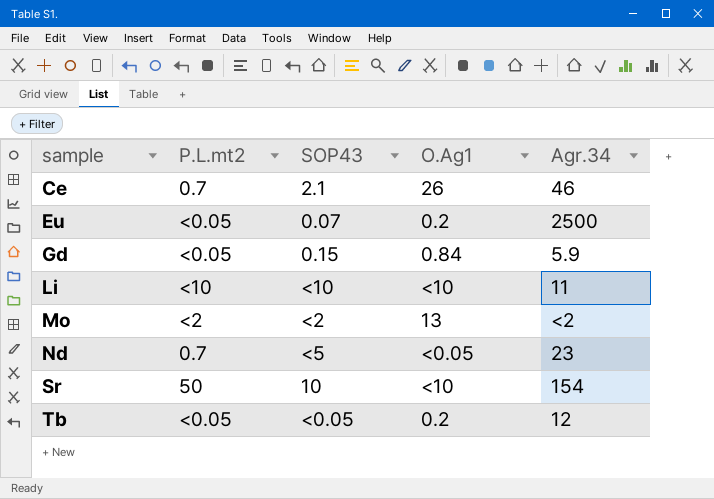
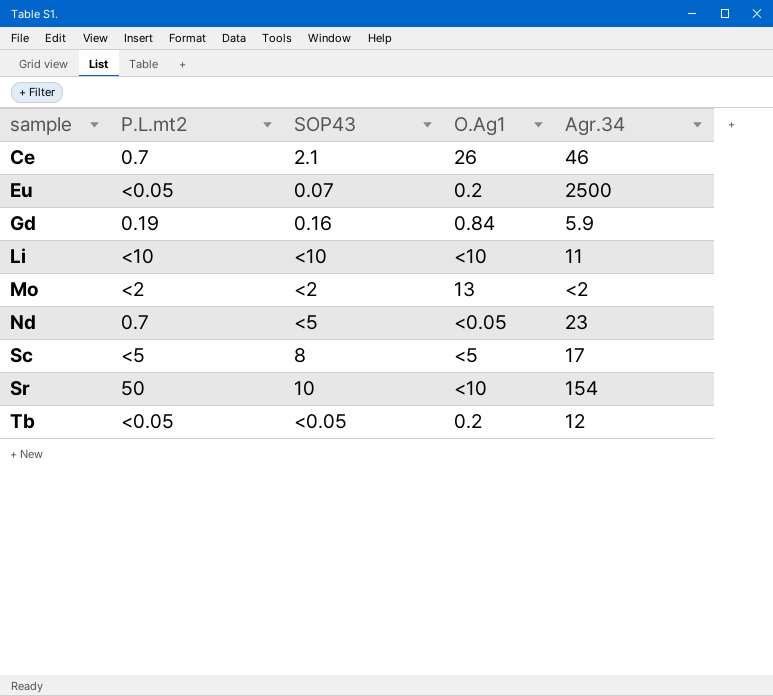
Gd | P.L.mt2: <0.05 -> 0.19
Gd | SOP43: 0.15 -> 0.16
row Sc: none -> <5 | 8 | <5 | 17

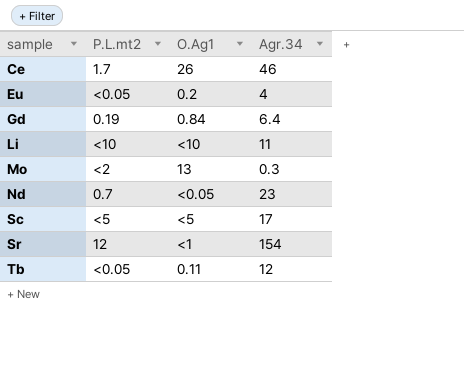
column SOP43 | position: 3 -> none
Ce | P.L.mt2: 0.7 -> 1.7
Eu | Agr.34: 2500 -> 4
Gd | Agr.34: 5.9 -> 6.4
Mo | Agr.34: <2 -> 0.3
Sr | P.L.mt2: 50 -> 12
Sr | O.Ag1: <10 -> <1
Tb | O.Ag1: 0.2 -> 0.11

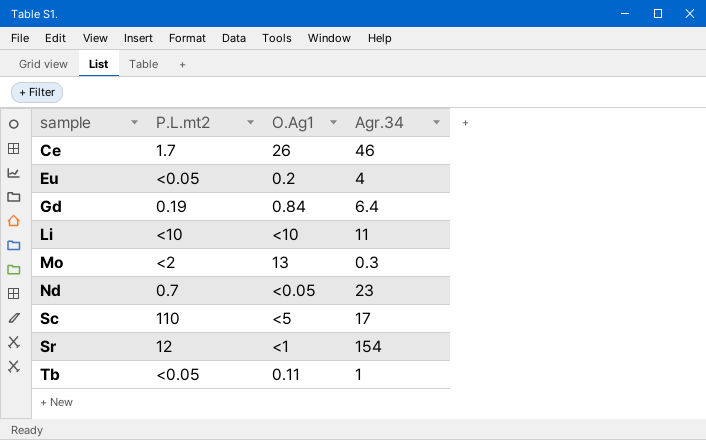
Sc | P.L.mt2: <5 -> 110
Tb | Agr.34: 12 -> 1

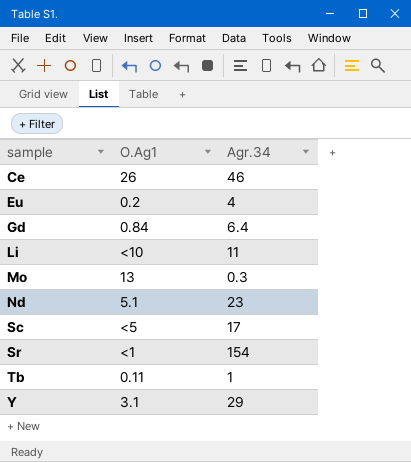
column P.L.mt2 | position: 2 -> none
Nd | O.Ag1: <0.05 -> 5.1
row Y: none -> 3.1 | 29

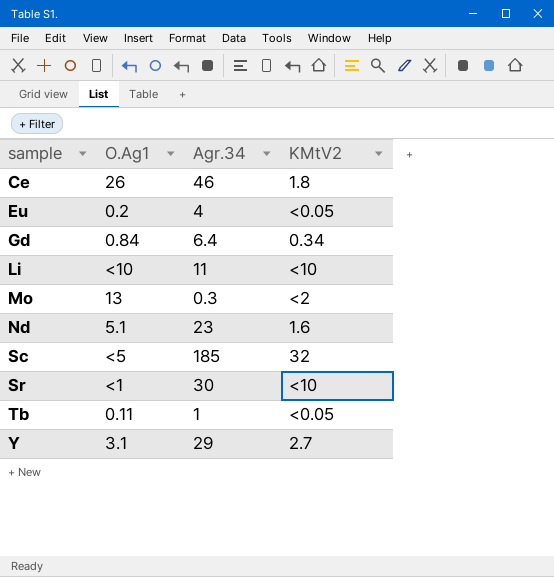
column KMtV2 | position: none -> 4
Sc | Agr.34: 17 -> 185
Sr | Agr.34: 154 -> 30

